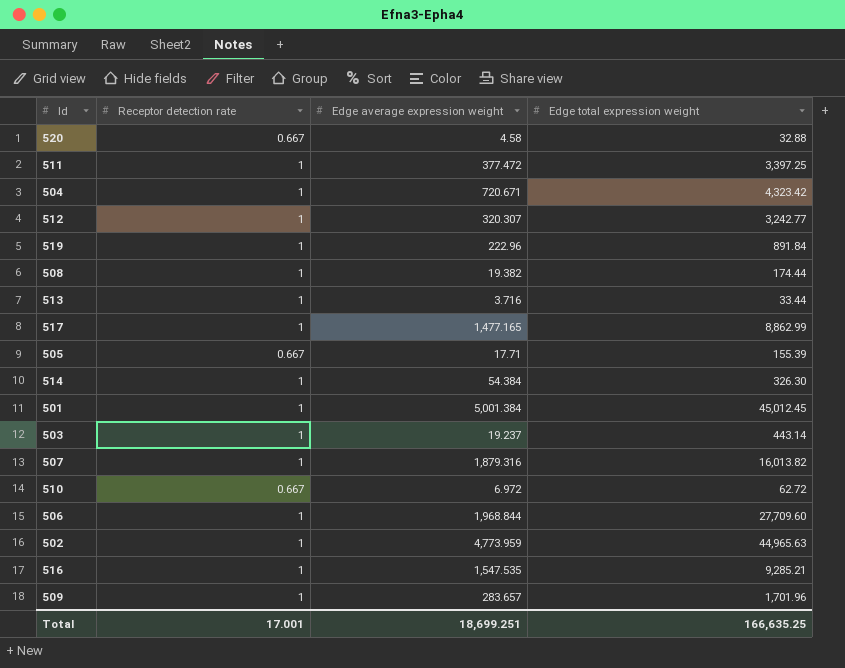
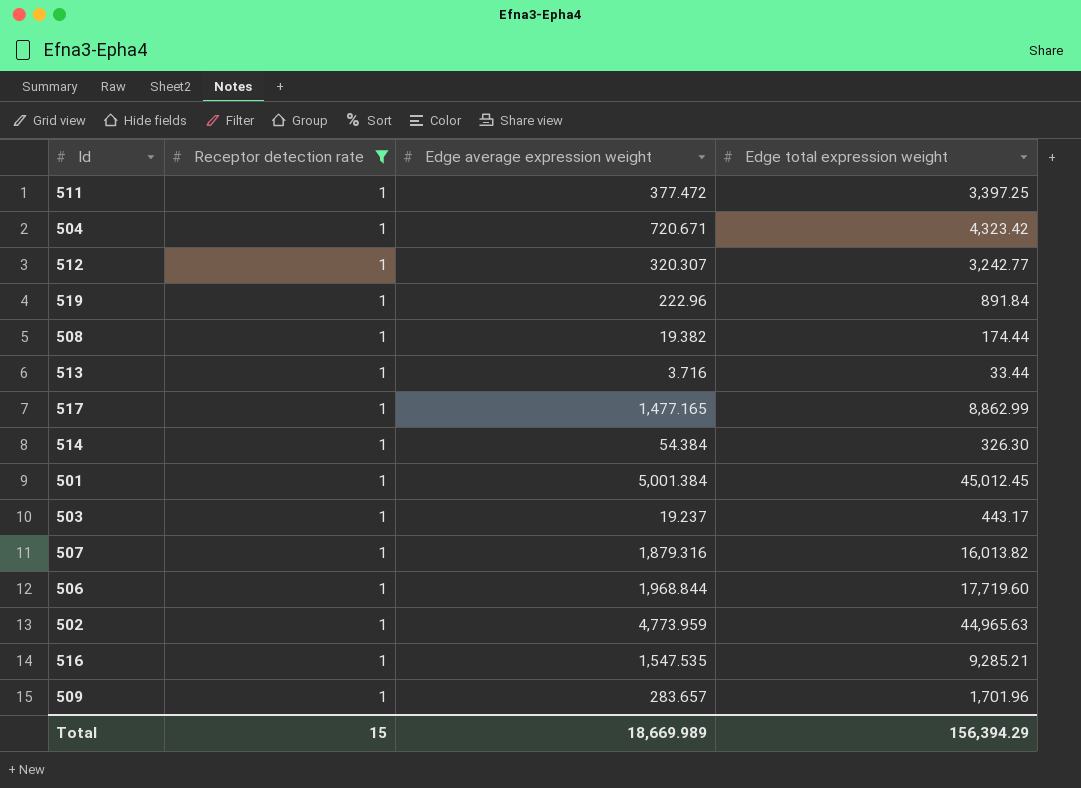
filter: none -> Receptor detection rate = 1
503 | Edge total expression weight: 443.14 -> 443.17
506 | Edge total expression weight: 27,709.60 -> 17,719.60
Total | Receptor detection rate: 17.001 -> 15
Total | Edge average expression weight: 18,699.251 -> 18,669.989
Total | Edge total expression weight: 166,635.25 -> 156,394.29

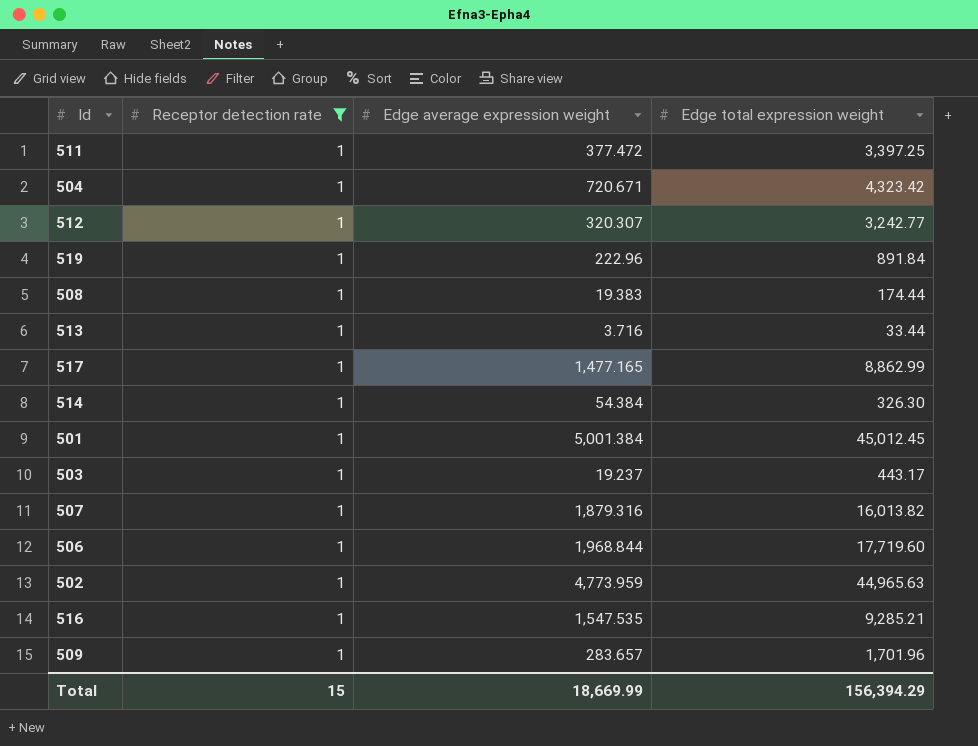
508 | Edge average expression weight: 19.382 -> 19.383
Total | Edge average expression weight: 18,669.989 -> 18,669.99

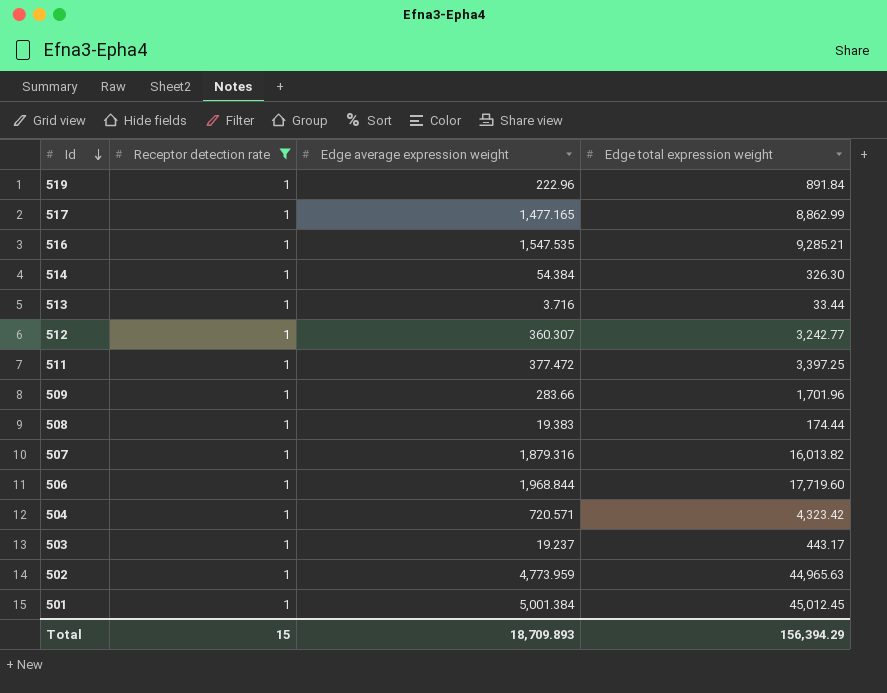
row order: none -> Id descending
512 | Edge average expression weight: 320.307 -> 360.307
509 | Edge average expression weight: 283.657 -> 283.66
504 | Edge average expression weight: 720.671 -> 720.571
Total | Edge average expression weight: 18,669.99 -> 18,709.893

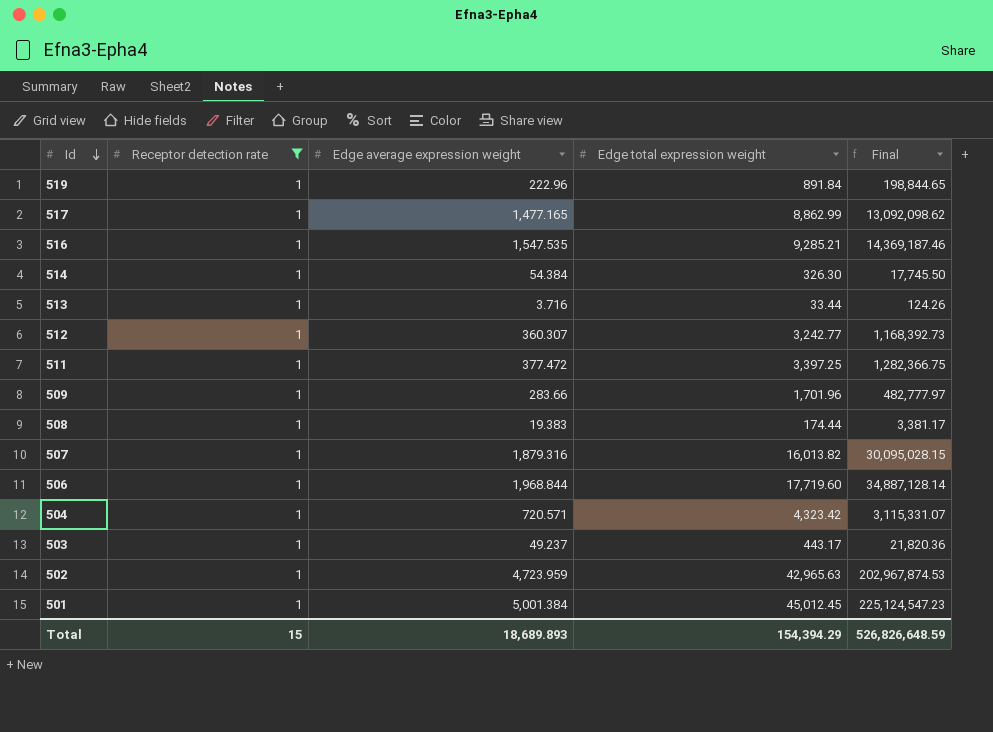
column Final | formula: none -> [Edge average expression weight] * [Edge total expression weight]
503 | Edge average expression weight: 19.237 -> 49.237
502 | Edge average expression weight: 4,773.959 -> 4,723.959
502 | Edge total expression weight: 44,965.63 -> 42,965.63
Total | Edge average expression weight: 18,709.893 -> 18,689.893
Total | Edge total expression weight: 156,394.29 -> 154,394.29

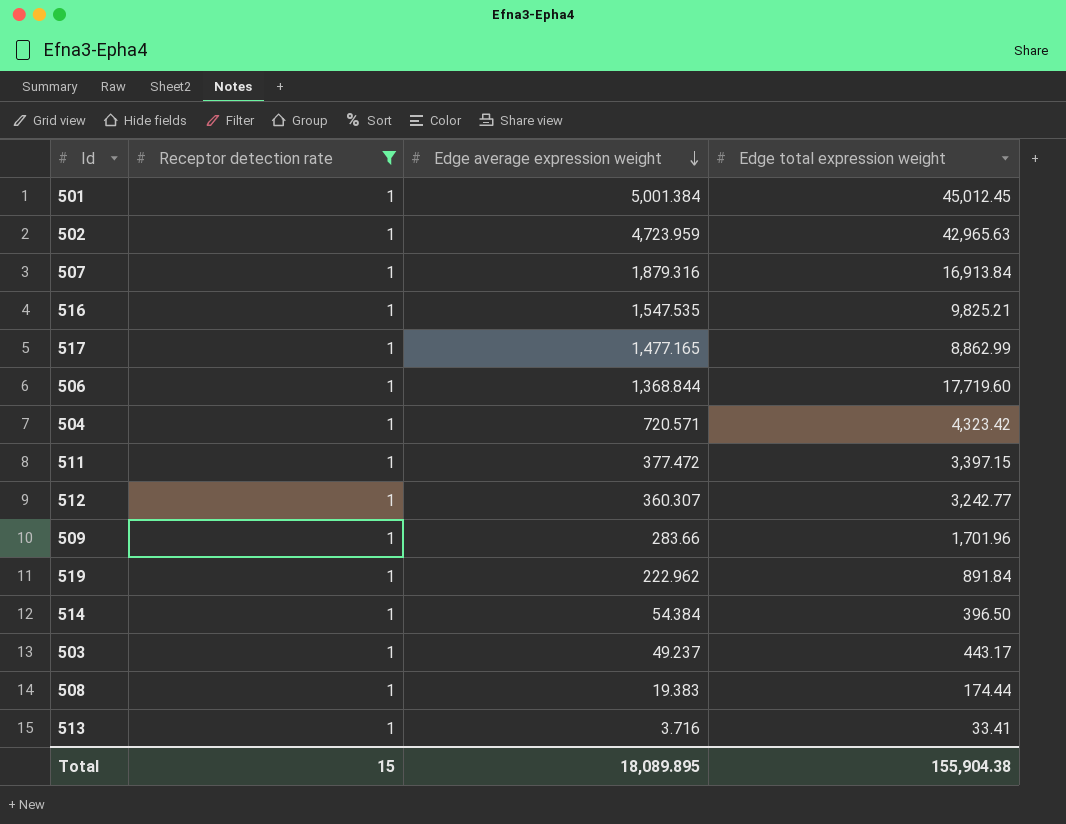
row order: Id descending -> Edge average expression weight descending
column Final | formula: [Edge average expression weight] * [Edge total expression weight] -> none
507 | Edge total expression weight: 16,013.82 -> 16,913.84
516 | Edge total expression weight: 9,285.21 -> 9,825.21
506 | Edge average expression weight: 1,968.844 -> 1,368.844
511 | Edge total expression weight: 3,397.25 -> 3,397.15
519 | Edge average expression weight: 222.96 -> 222.962
514 | Edge total expression weight: 326.30 -> 396.50
513 | Edge total expression weight: 33.44 -> 33.41
Total | Edge average expression weight: 18,689.893 -> 18,089.895
Total | Edge total expression weight: 154,394.29 -> 155,904.38

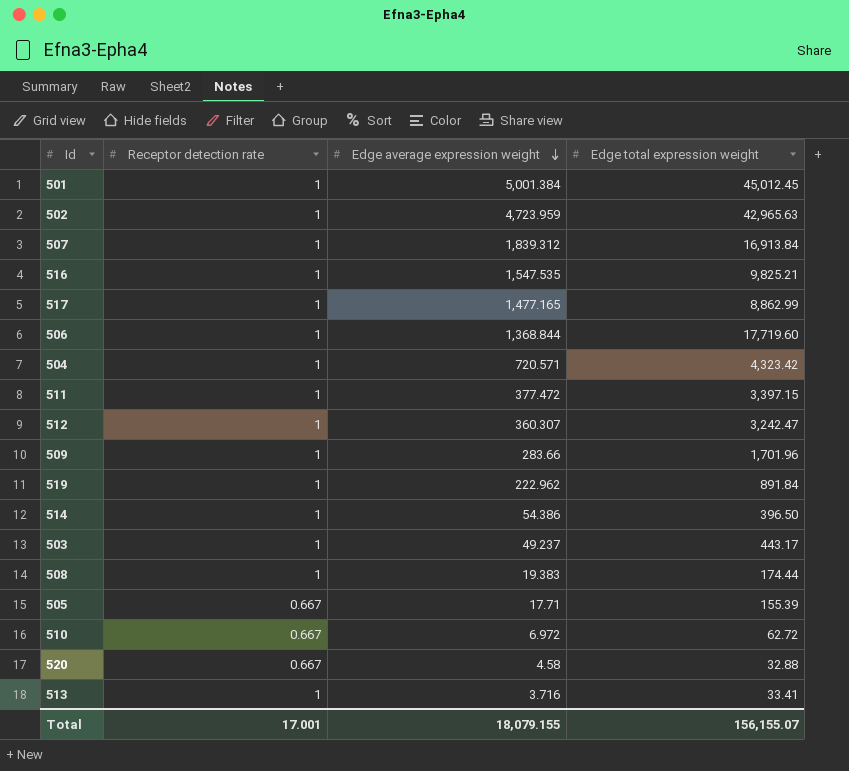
filter: Receptor detection rate = 1 -> none
507 | Edge average expression weight: 1,879.316 -> 1,839.312
512 | Edge total expression weight: 3,242.77 -> 3,242.47
514 | Edge average expression weight: 54.384 -> 54.386
Total | Receptor detection rate: 15 -> 17.001
Total | Edge average expression weight: 18,089.895 -> 18,079.155
Total | Edge total expression weight: 155,904.38 -> 156,155.07

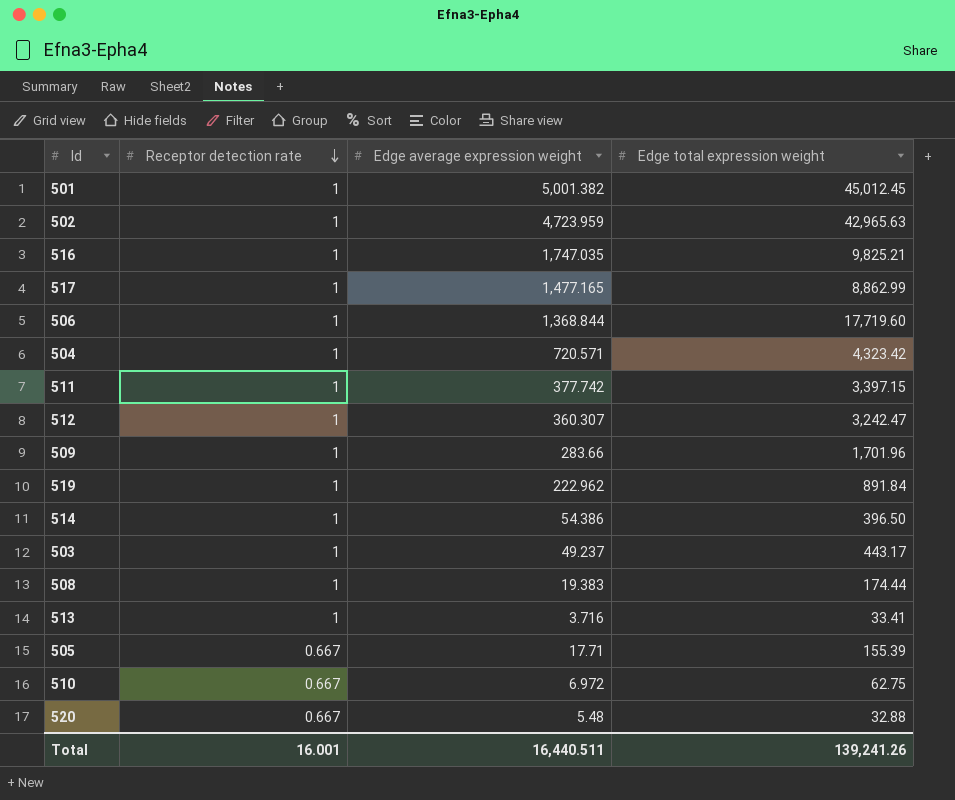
row order: Edge average expression weight descending -> Receptor detection rate descending
row 507: 1 | 1,839.312 | 16,913.84 -> none
501 | Edge average expression weight: 5,001.384 -> 5,001.382
516 | Edge average expression weight: 1,547.535 -> 1,747.035
511 | Edge average expression weight: 377.472 -> 377.742
510 | Edge total expression weight: 62.72 -> 62.75
520 | Edge average expression weight: 4.58 -> 5.48
Total | Receptor detection rate: 17.001 -> 16.001
Total | Edge average expression weight: 18,079.155 -> 16,440.511
Total | Edge total expression weight: 156,155.07 -> 139,241.26

